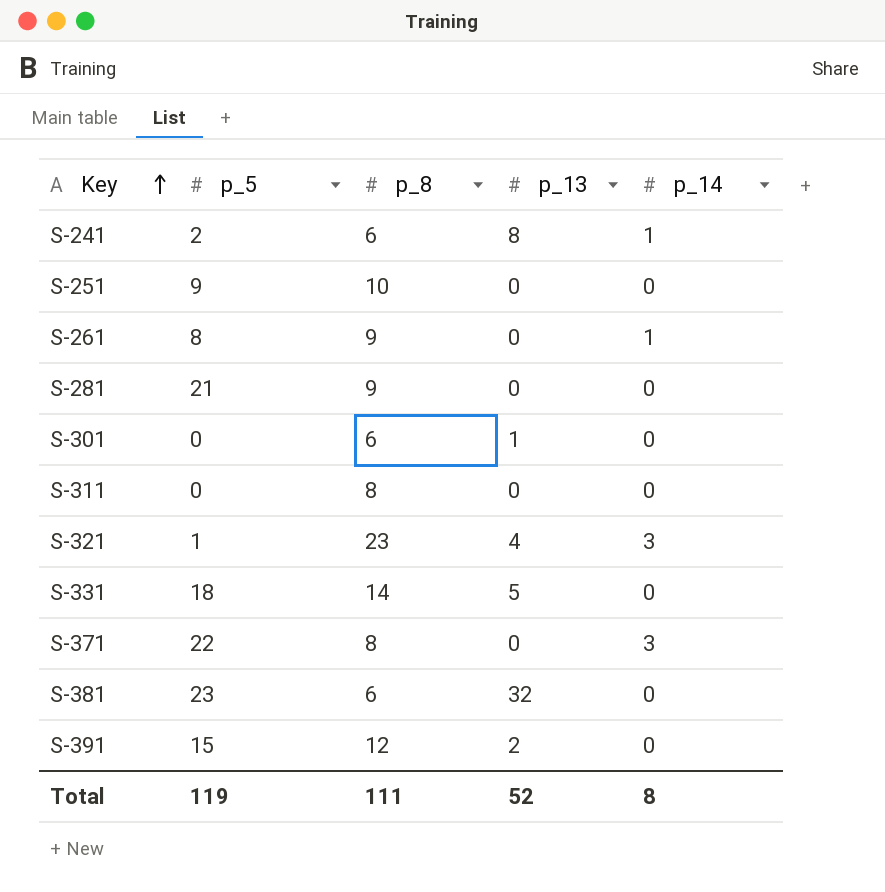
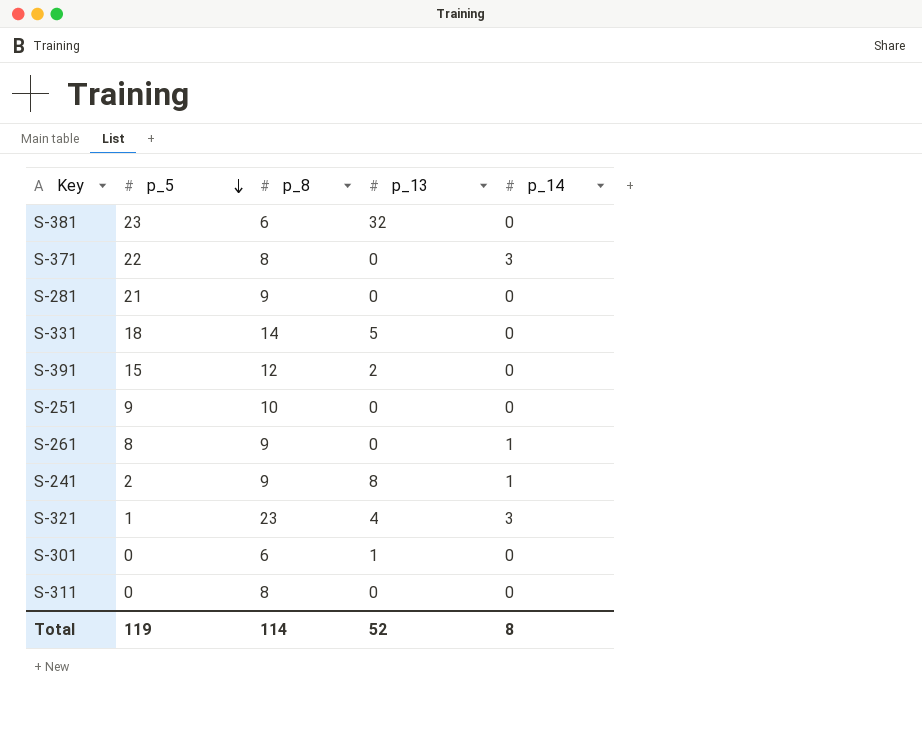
row order: Key ascending -> p_5 descending
S-241 | p_8: 6 -> 9
Total | p_8: 111 -> 114

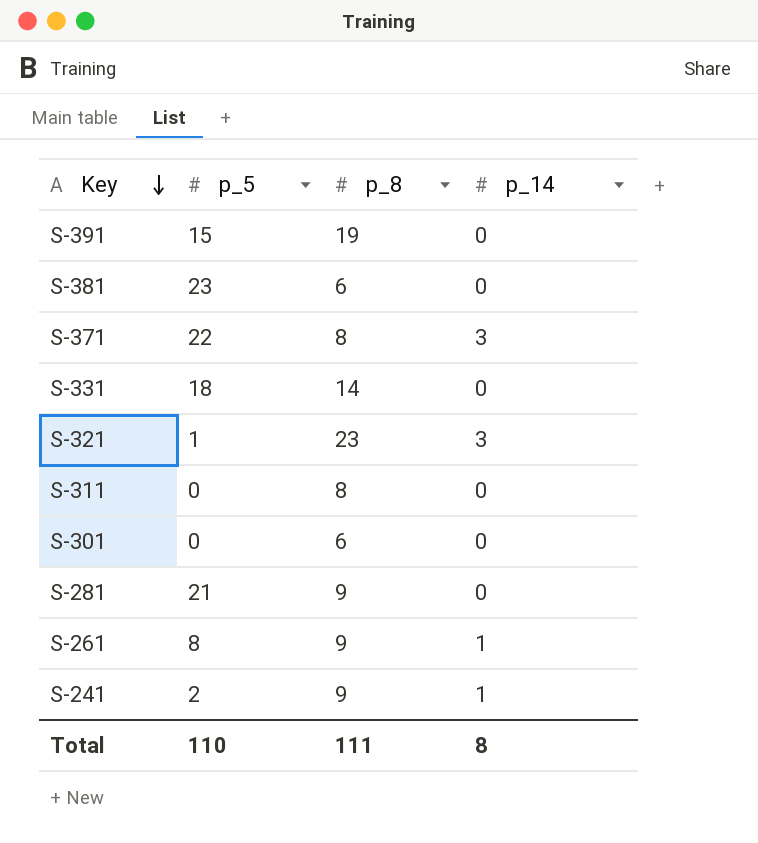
row order: p_5 descending -> Key descending
column p_13 | position: 4 -> none
row S-251: 9 | 10 | 0 | 0 -> none
S-391 | p_8: 12 -> 19
Total | p_5: 119 -> 110
Total | p_8: 114 -> 111

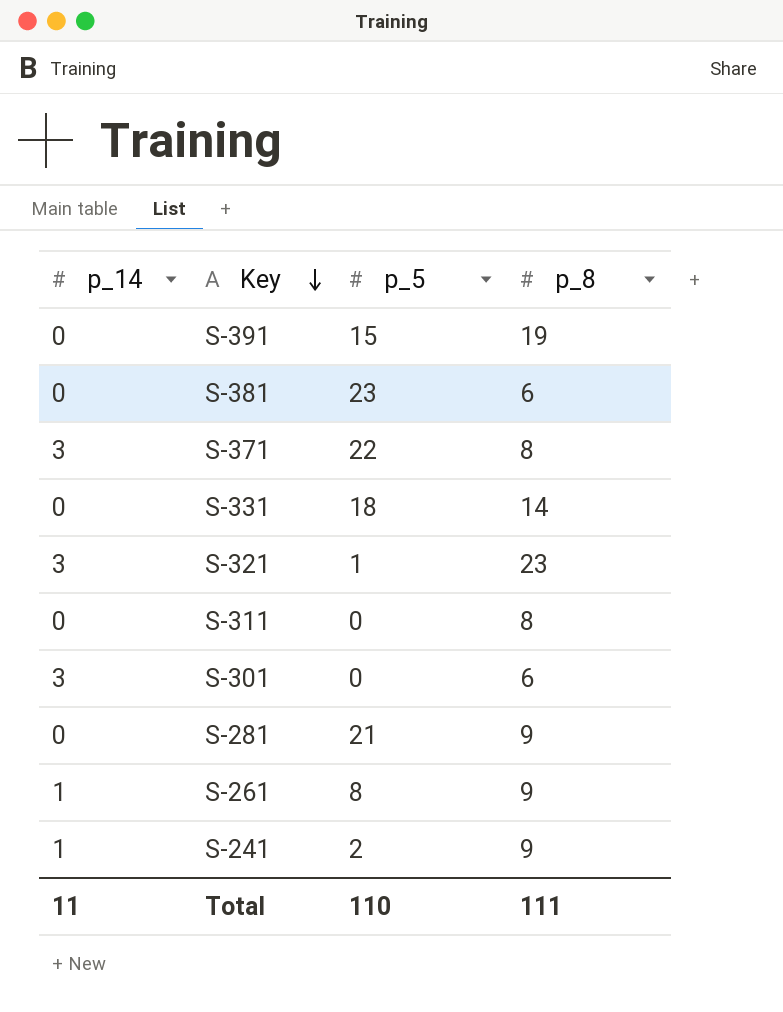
column p_14 | position: 4 -> 1
S-301 | p_14: 0 -> 3
Total | p_14: 8 -> 11

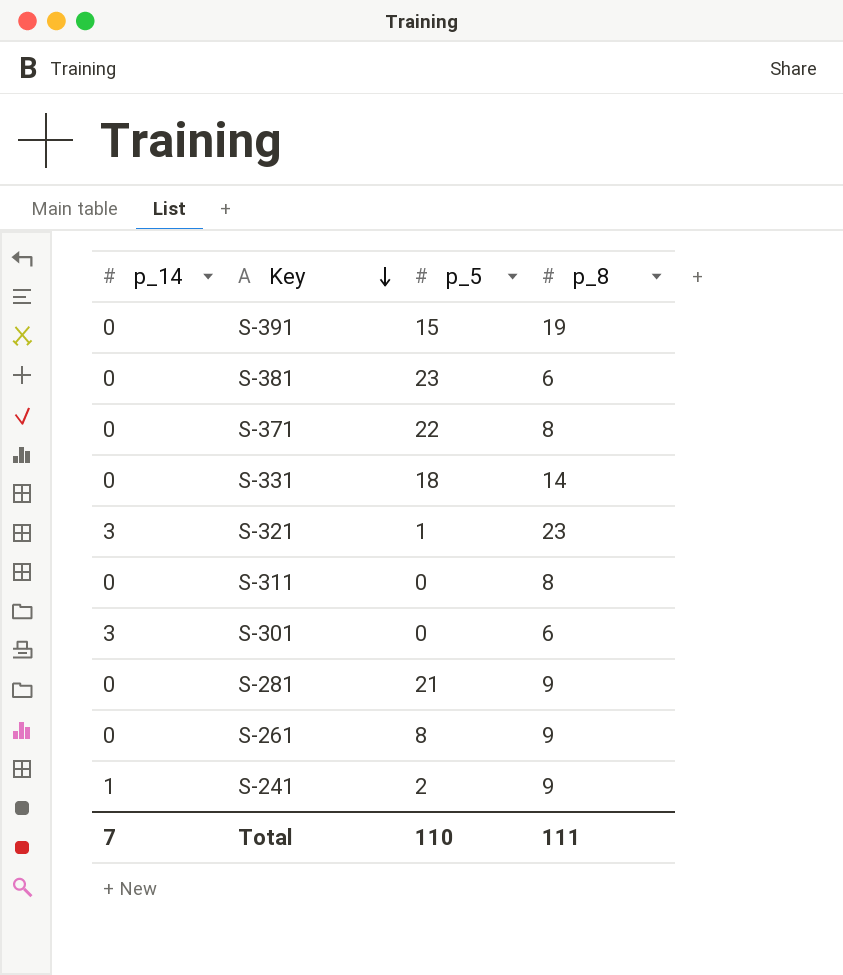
S-371 | p_14: 3 -> 0
S-261 | p_14: 1 -> 0
Total | p_14: 11 -> 7

